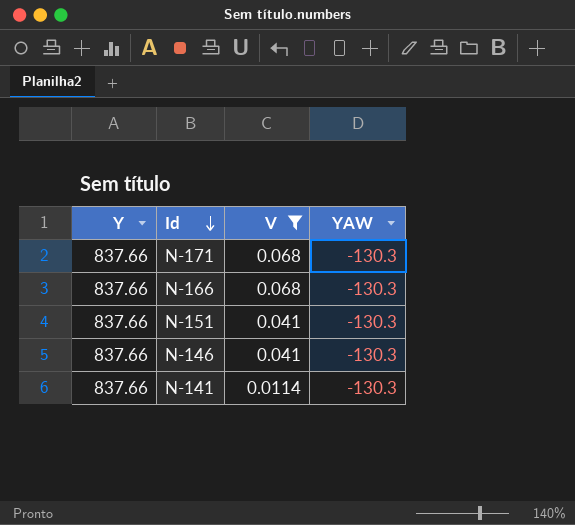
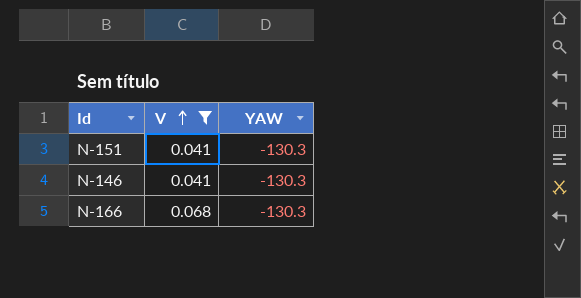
row order: Id descending -> V ascending
column Y | position: 1 -> none
row N-171: 837.66 | 0.068 | -130.3 -> none
row N-141: 837.66 | 0.0114 | -130.3 -> none

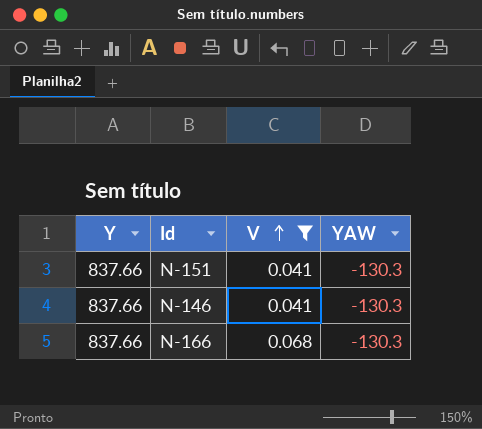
column Y | position: none -> 1

